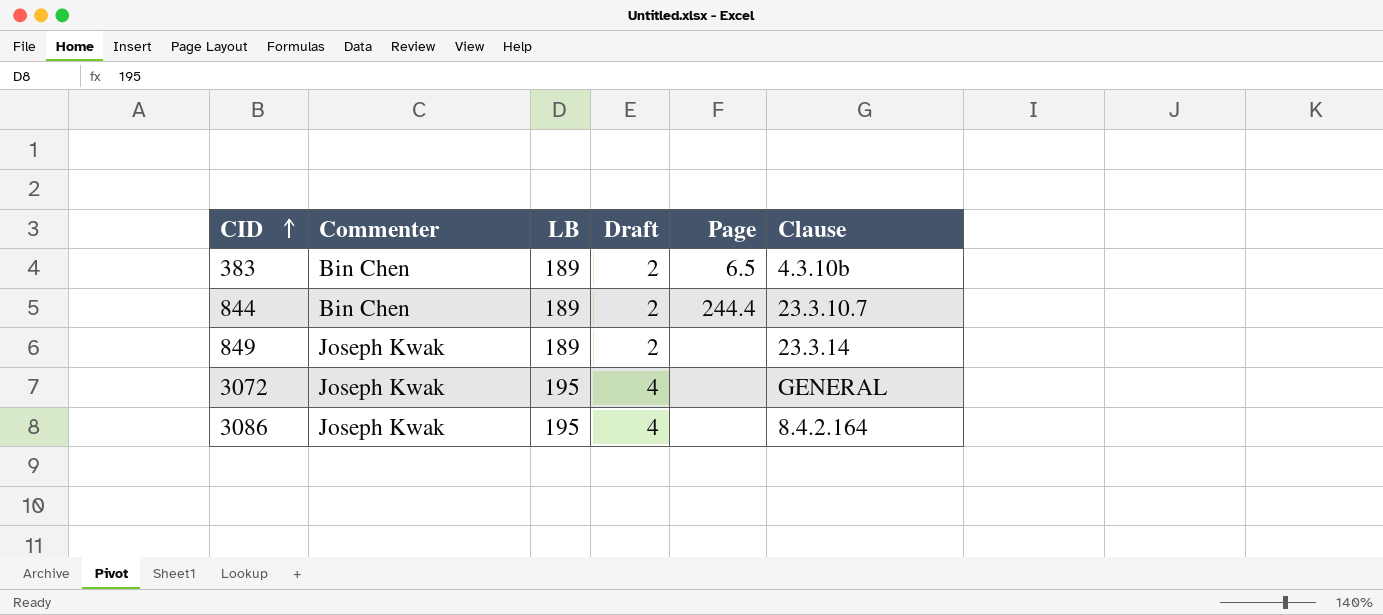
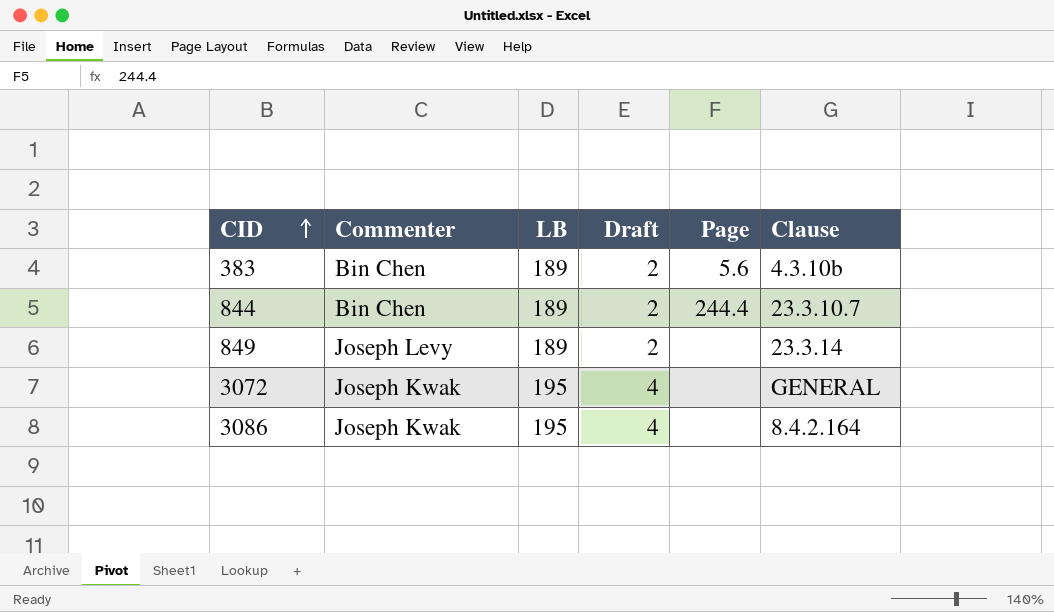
383 | Page: 6.5 -> 5.6
849 | Commenter: Joseph Kwak -> Joseph Levy

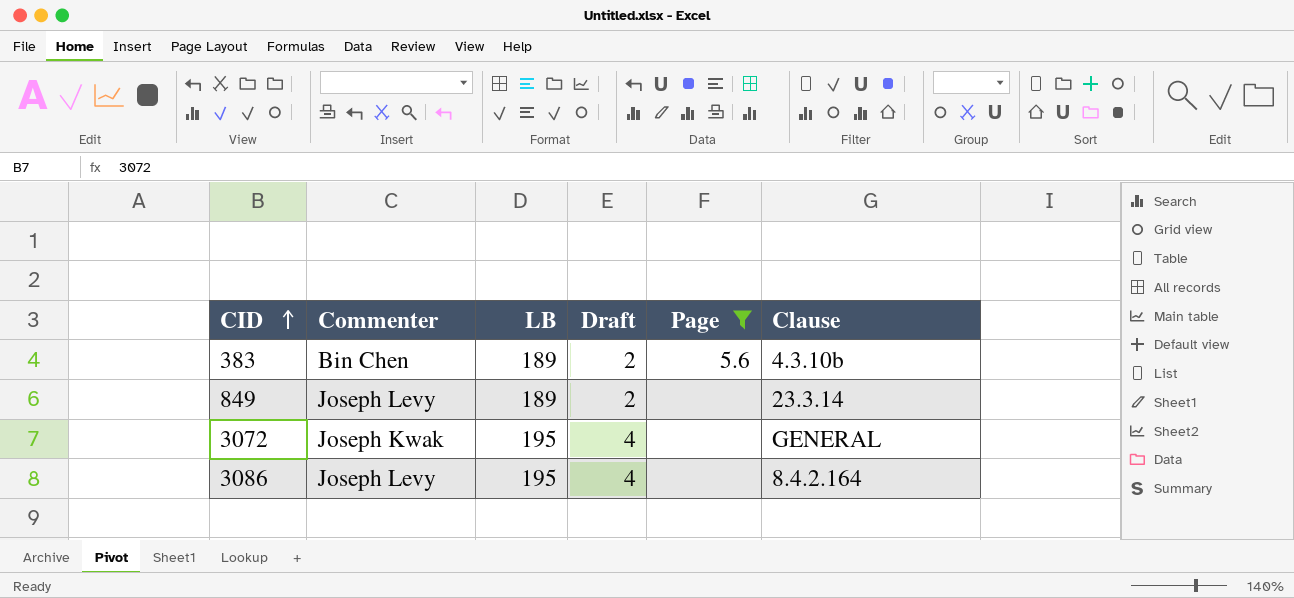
filter: none -> Page != 244.4
3086 | Commenter: Joseph Kwak -> Joseph Levy

